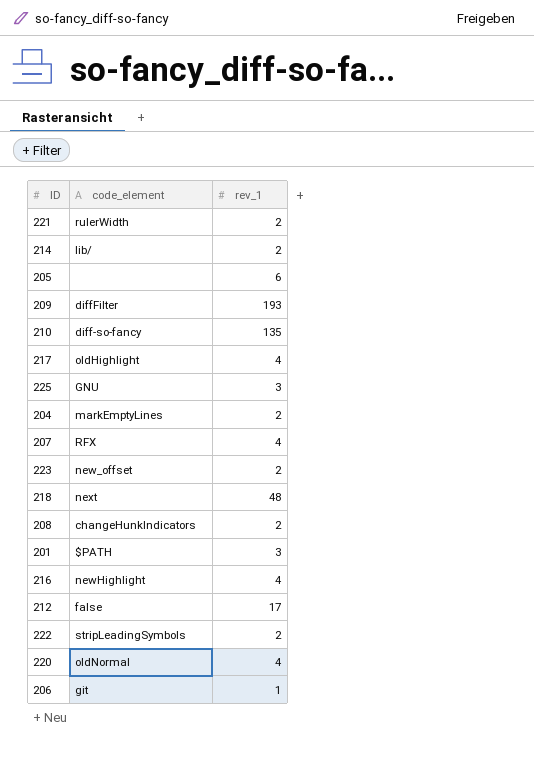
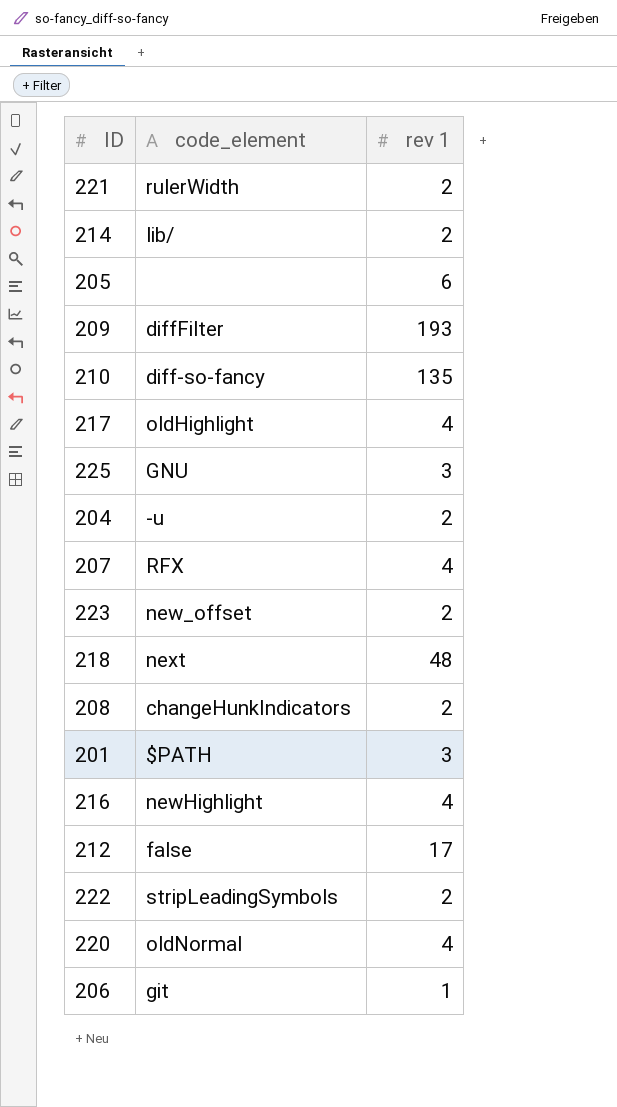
column name: rev_1 -> rev 1
204 | code_element: markEmptyLines -> -u

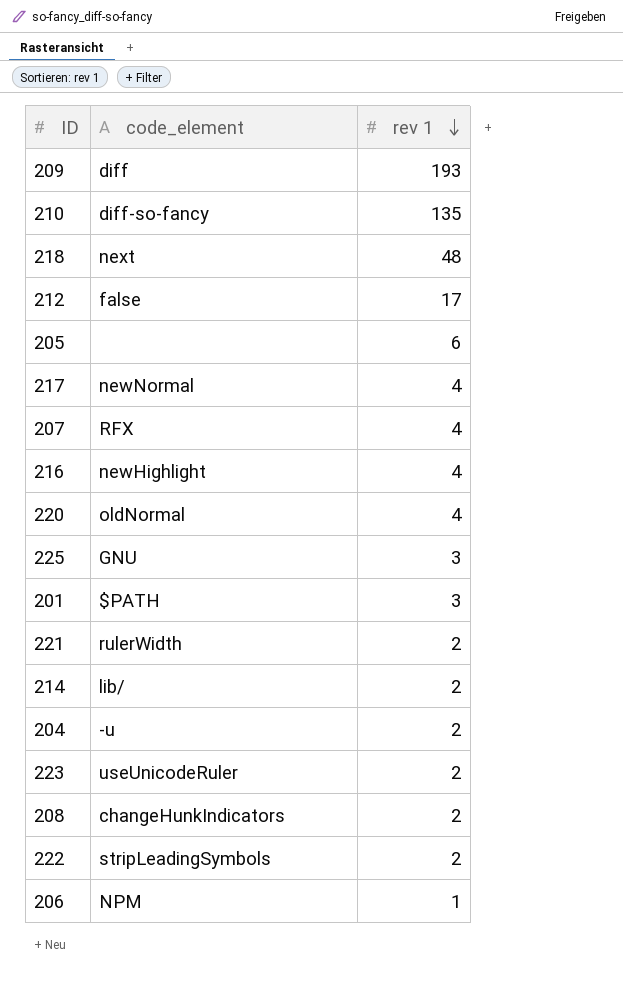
row order: none -> rev 1 descending
209 | code_element: diffFilter -> diff
217 | code_element: oldHighlight -> newNormal
223 | code_element: new_offset -> useUnicodeRuler
206 | code_element: git -> NPM

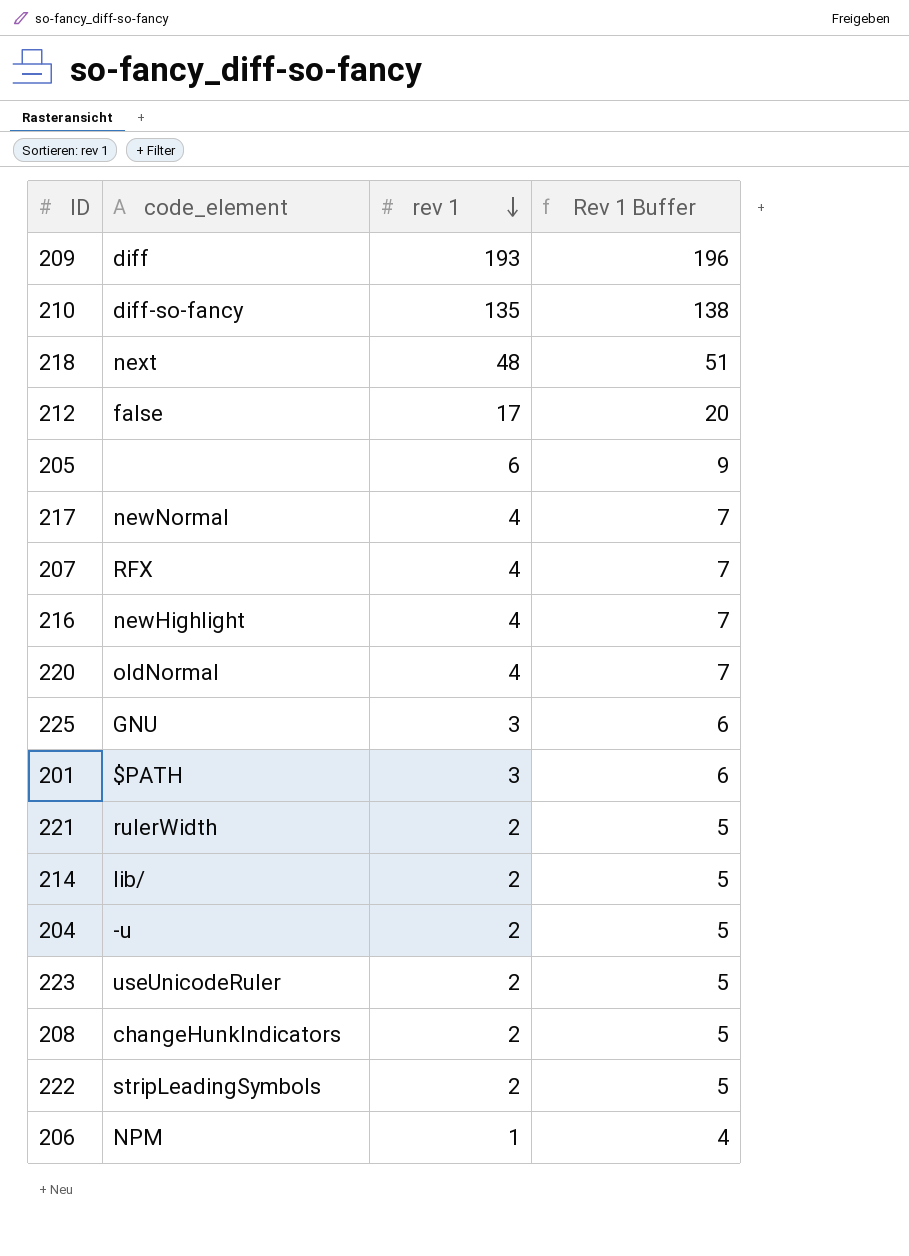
column Rev 1 Buffer | formula: none -> [rev 1] + 3

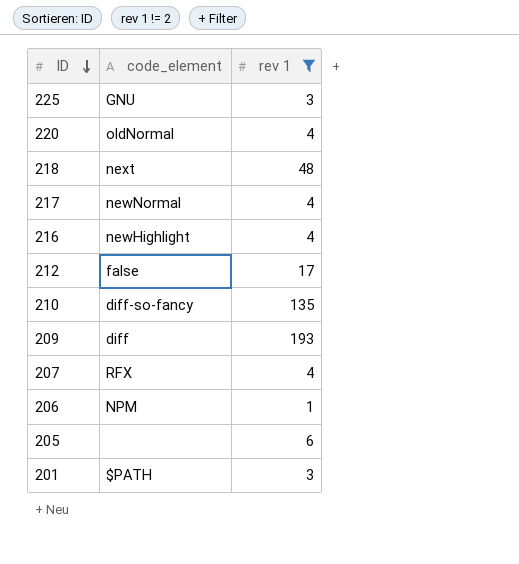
filter: none -> rev 1 != 2
row order: rev 1 descending -> ID descending
column Rev 1 Buffer | formula: [rev 1] + 3 -> none

